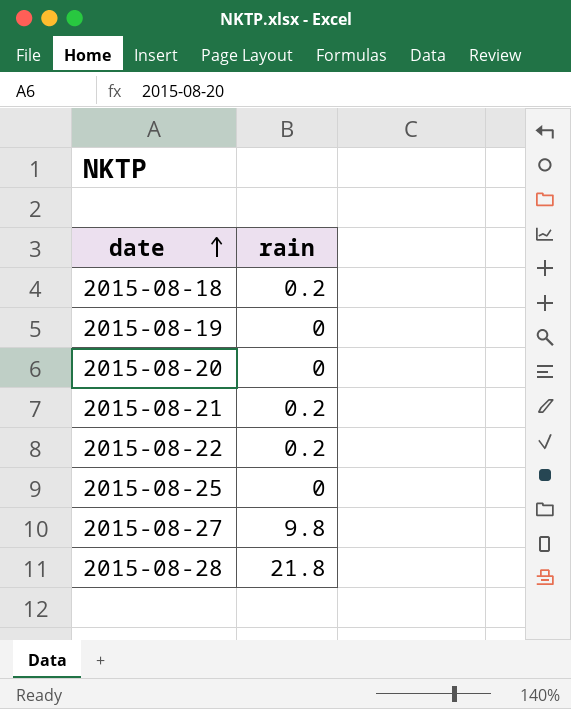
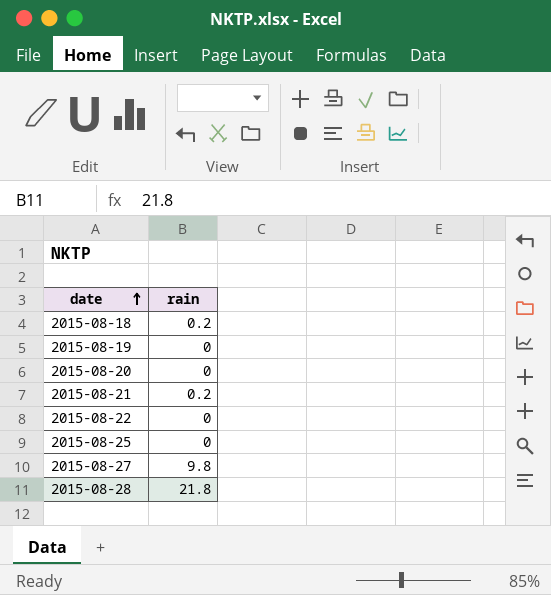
2015-08-22 | rain: 0.2 -> 0

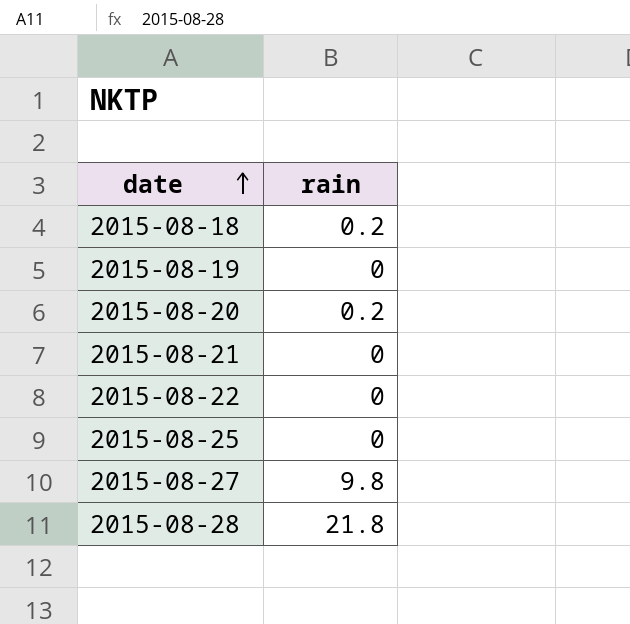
2015-08-20 | rain: 0 -> 0.2
2015-08-21 | rain: 0.2 -> 0

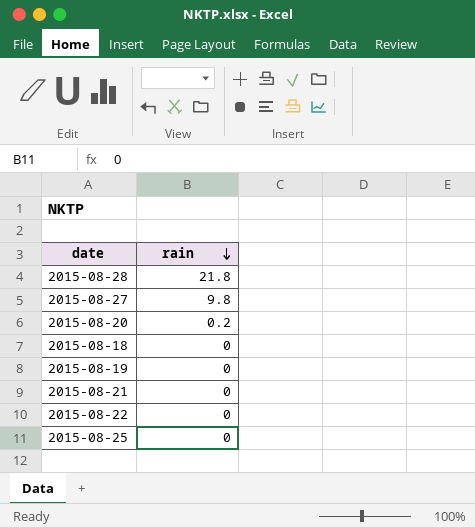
row order: date ascending -> rain descending
2015-08-18 | rain: 0.2 -> 0

